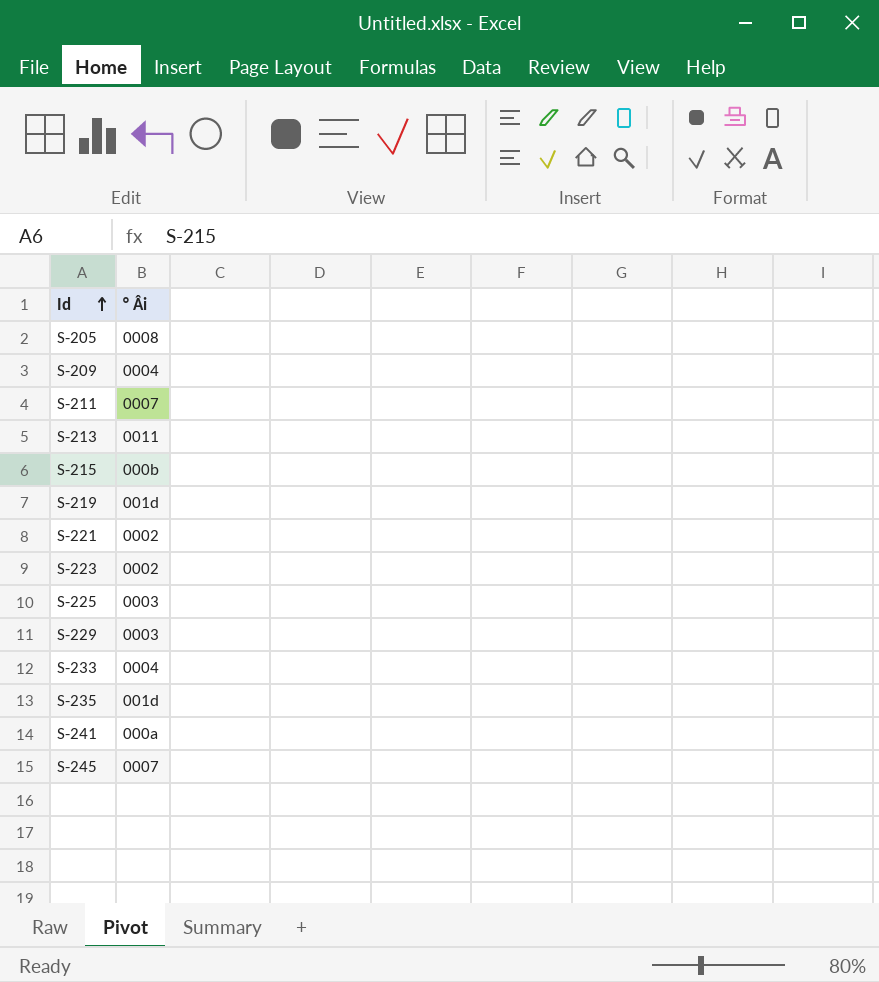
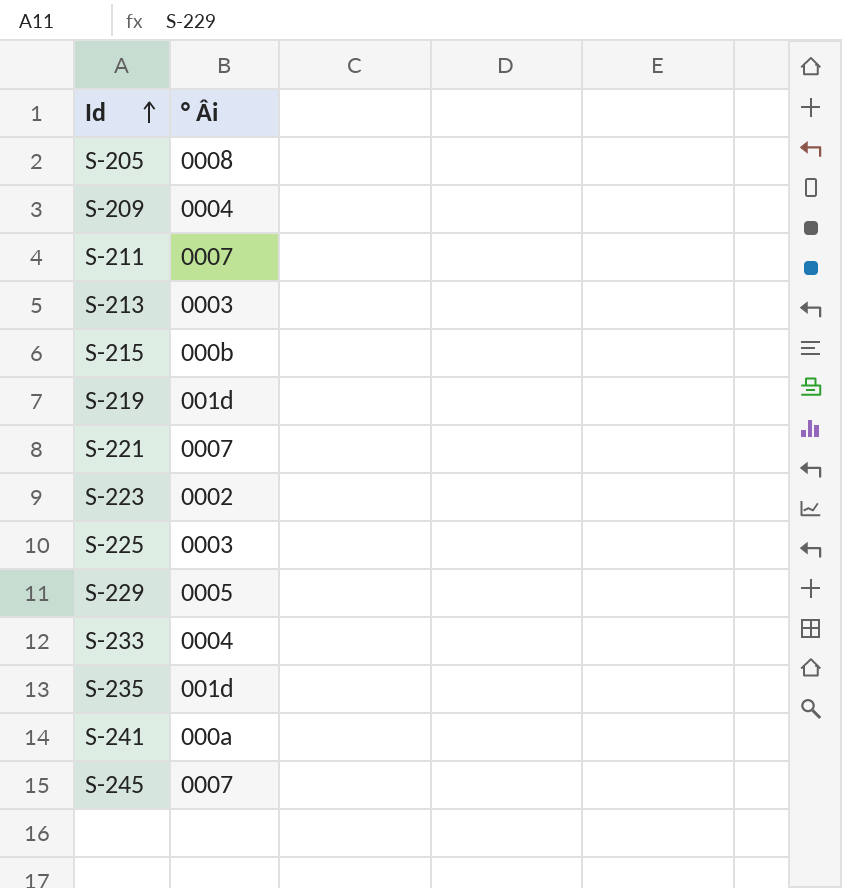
S-213 | ° Âi: 0011 -> 0003
S-221 | ° Âi: 0002 -> 0007
S-229 | ° Âi: 0003 -> 0005

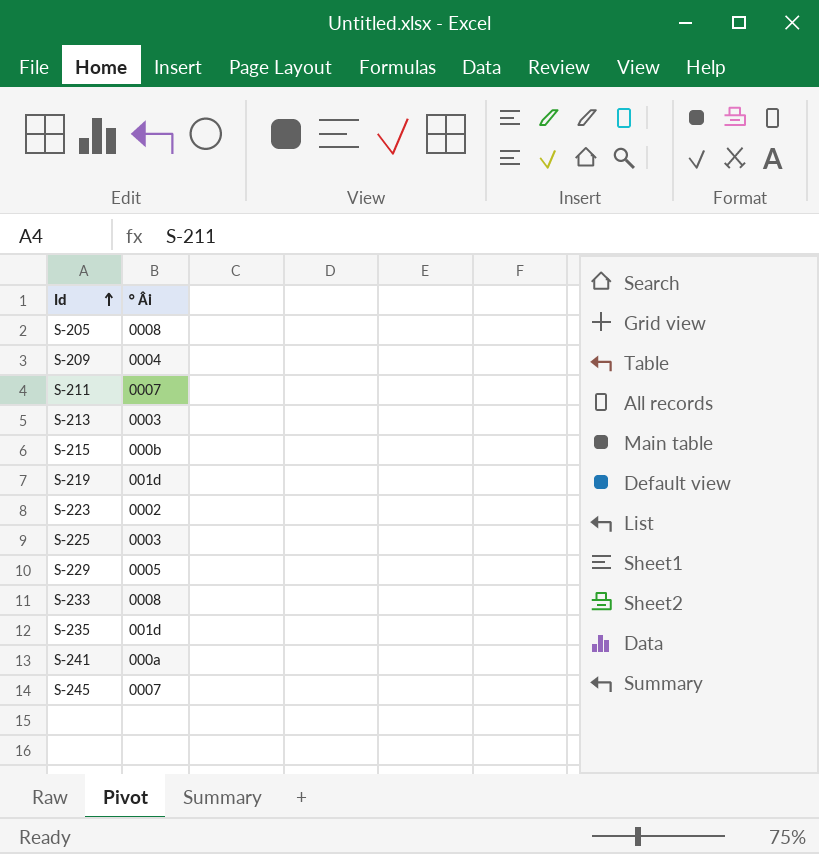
row S-221: 0007 -> none
S-233 | ° Âi: 0004 -> 0008

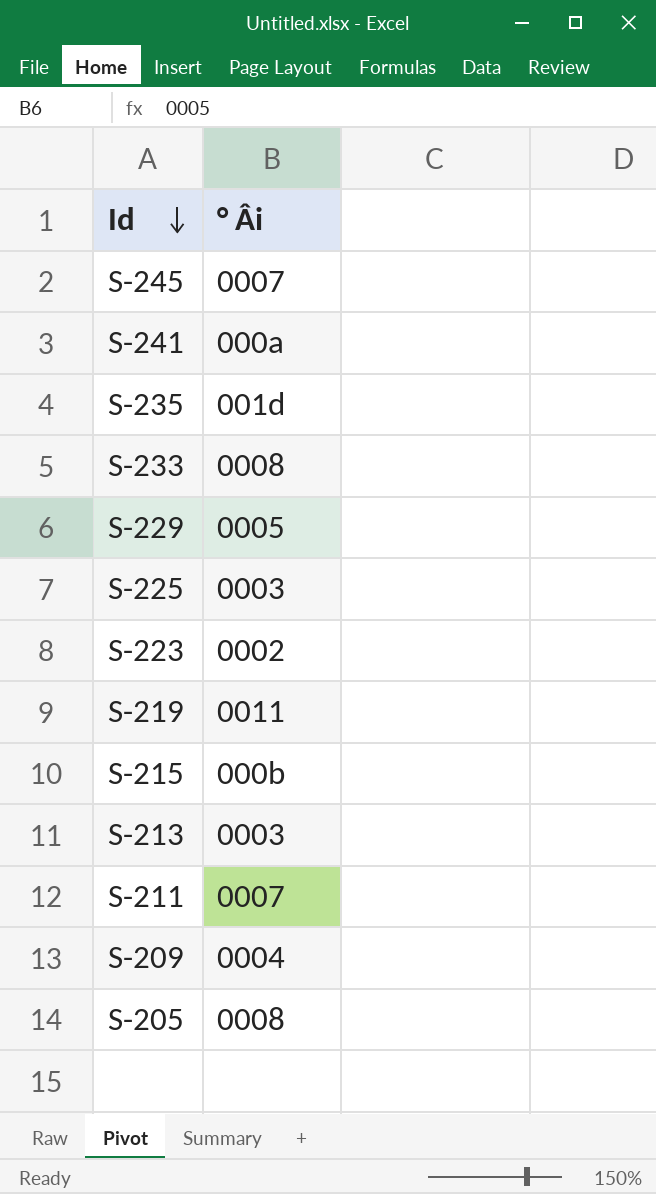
row order: Id ascending -> Id descending
S-219 | ° Âi: 001d -> 0011

